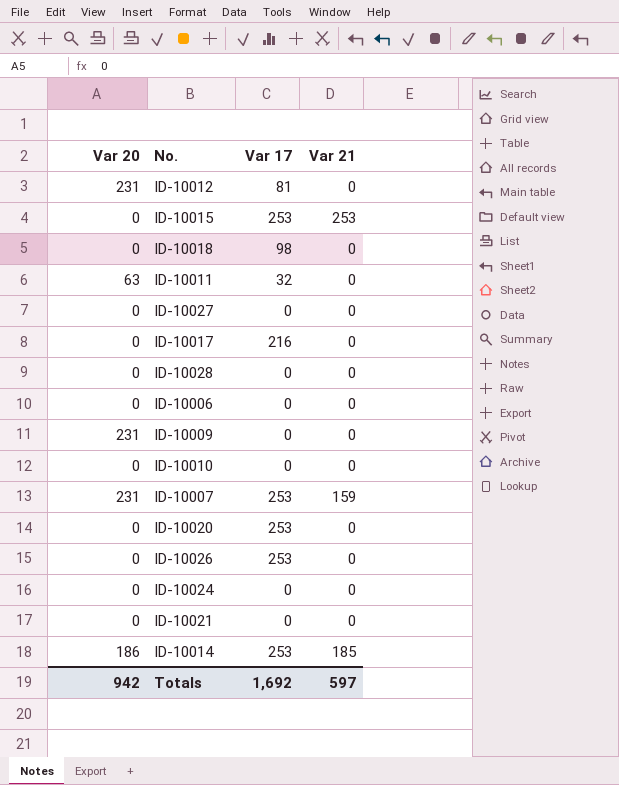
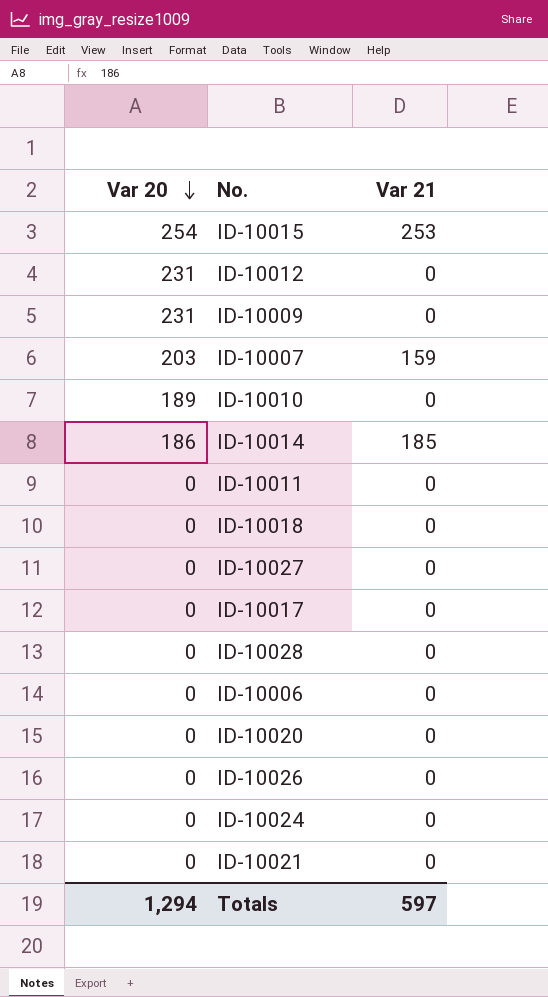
row order: none -> Var 20 descending
column Var 17 | position: 3 -> none
ID-10015 | Var 20: 0 -> 254
ID-10007 | Var 20: 231 -> 203
ID-10010 | Var 20: 0 -> 189
ID-10011 | Var 20: 63 -> 0
Totals | Var 20: 942 -> 1,294

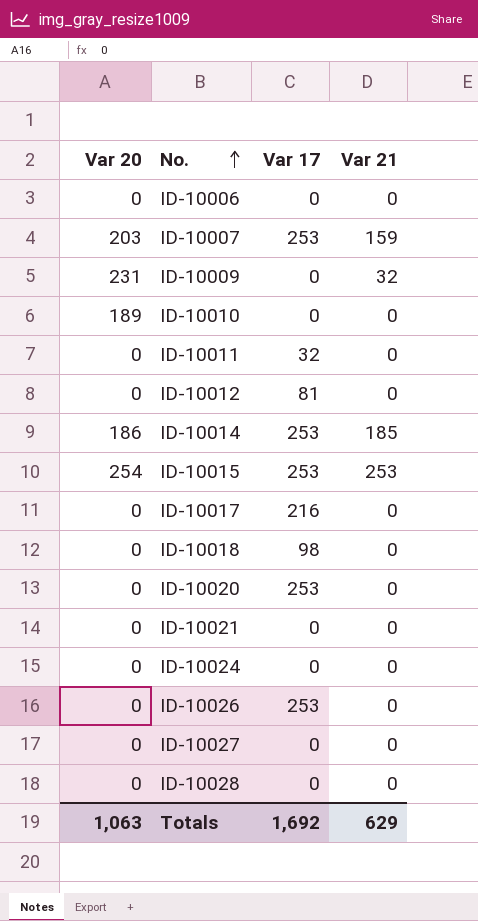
row order: Var 20 descending -> No. ascending
column Var 17 | position: none -> 3
ID-10009 | Var 21: 0 -> 32
ID-10012 | Var 20: 231 -> 0
Totals | Var 20: 1,294 -> 1,063
Totals | Var 21: 597 -> 629

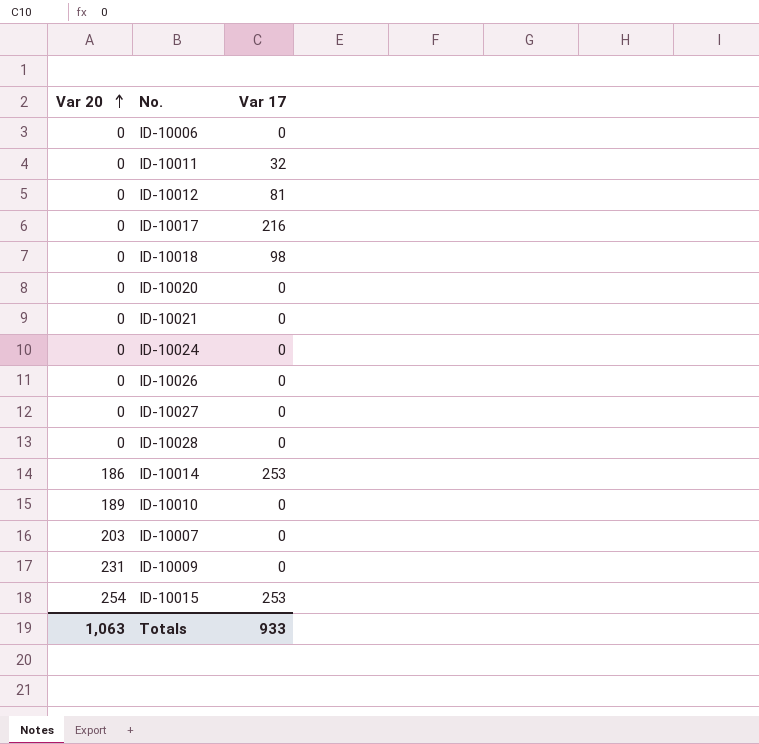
row order: No. ascending -> Var 20 ascending
column Var 21 | position: 4 -> none
ID-10020 | Var 17: 253 -> 0
ID-10026 | Var 17: 253 -> 0
ID-10007 | Var 17: 253 -> 0
Totals | Var 17: 1,692 -> 933

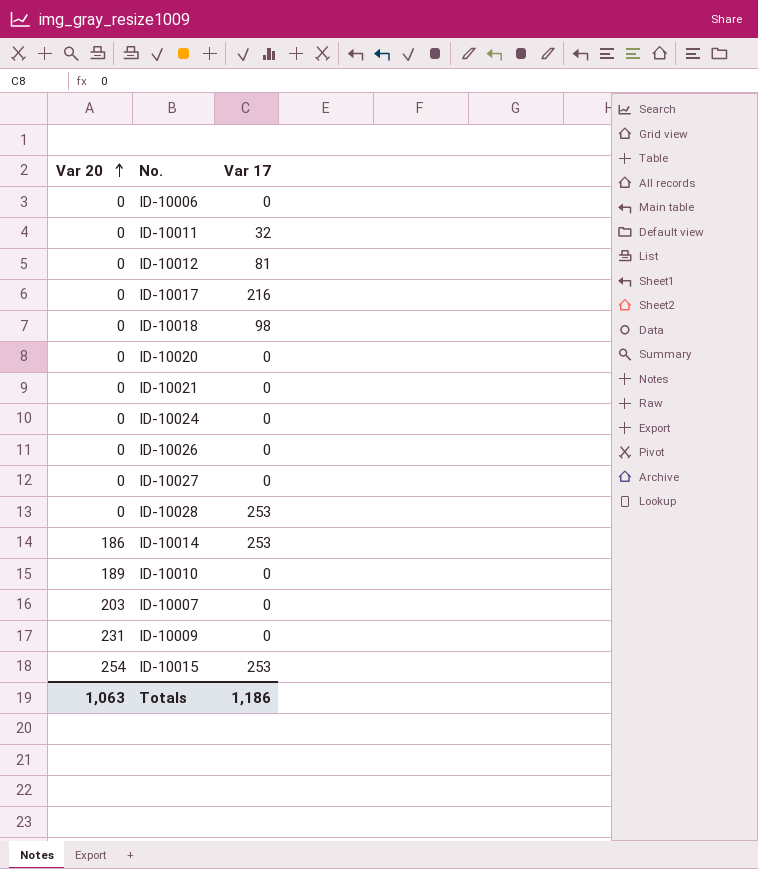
ID-10028 | Var 17: 0 -> 253
Totals | Var 17: 933 -> 1,186

